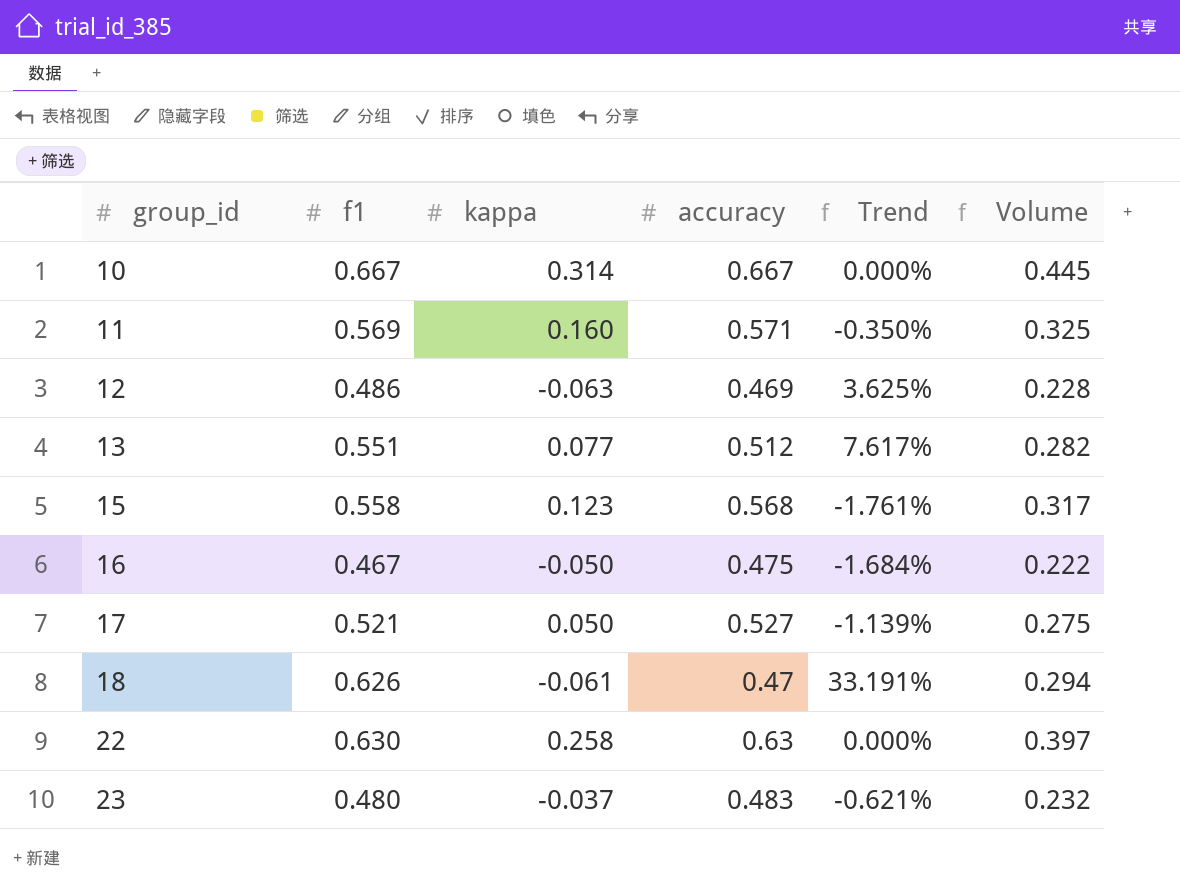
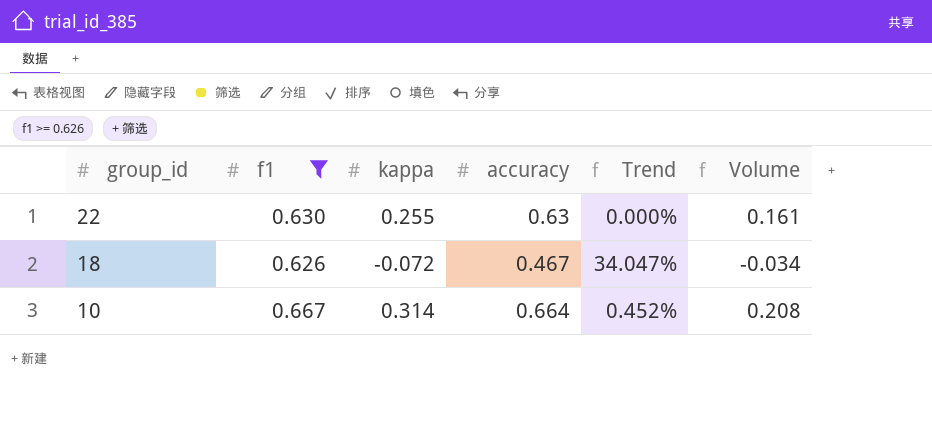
filter: none -> f1 >= 0.626
row order: group_id ascending -> group_id descending
column Volume | formula: [f1] * [accuracy] -> [kappa] * [accuracy]
22 | kappa: 0.258 -> 0.255
18 | kappa: -0.061 -> -0.072
18 | accuracy: 0.47 -> 0.467
18 | Trend: 33.191% -> 34.047%
10 | accuracy: 0.667 -> 0.664
10 | Trend: 0.000% -> 0.452%

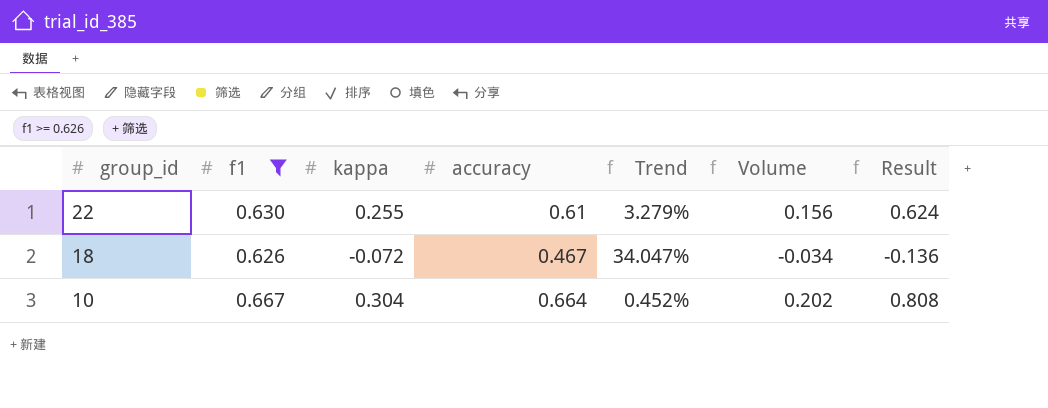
column Result | formula: none -> [Volume] * 4
22 | accuracy: 0.63 -> 0.61
22 | Trend: 0.000% -> 3.279%
22 | Volume: 0.161 -> 0.156
10 | kappa: 0.314 -> 0.304
10 | Volume: 0.208 -> 0.202

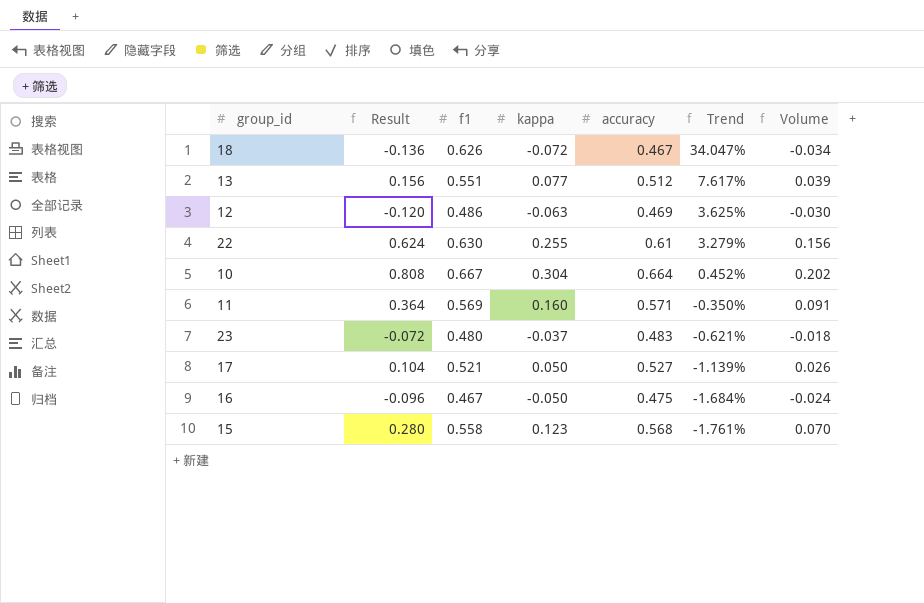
filter: f1 >= 0.626 -> none
row order: group_id descending -> Trend descending
column Result | position: 7 -> 2

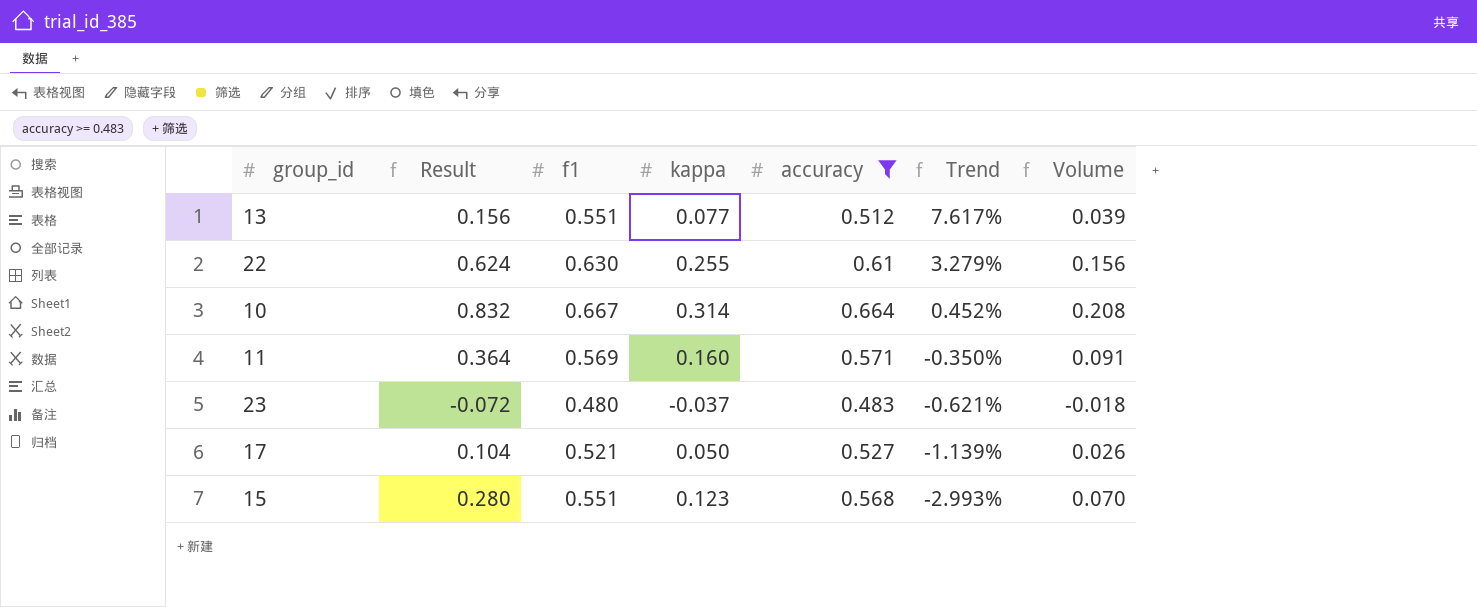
filter: none -> accuracy >= 0.483
10 | Result: 0.808 -> 0.832
10 | kappa: 0.304 -> 0.314
10 | Volume: 0.202 -> 0.208
15 | f1: 0.558 -> 0.551
15 | Trend: -1.761% -> -2.993%

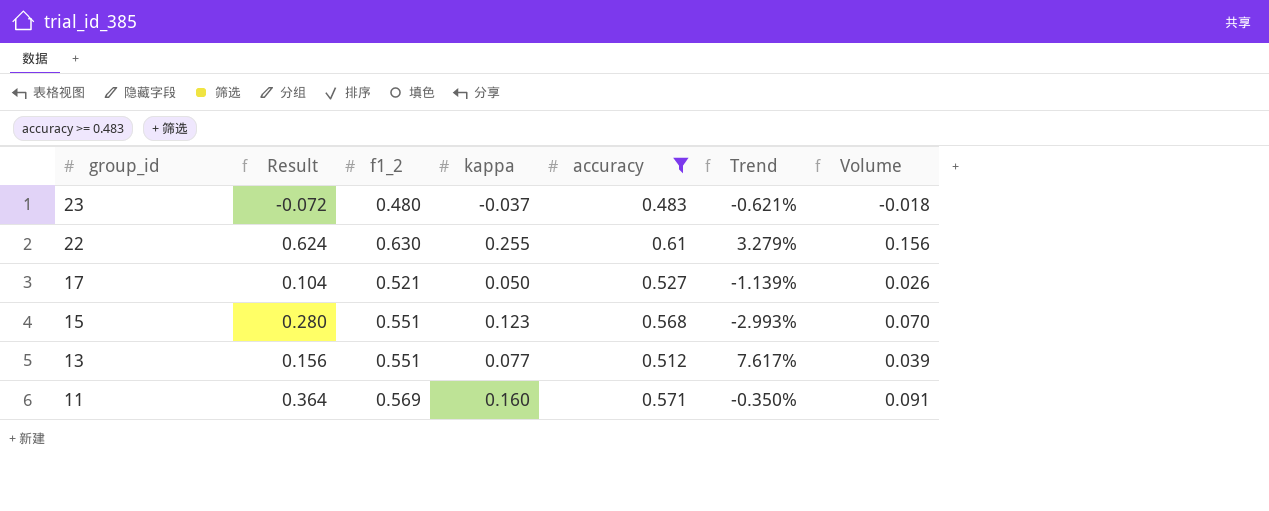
row order: Trend descending -> group_id descending
column name: f1 -> f1_2
row 10: 0.832 | 0.667 | 0.314 | 0.664 | 0.452% | 0.208 -> none

